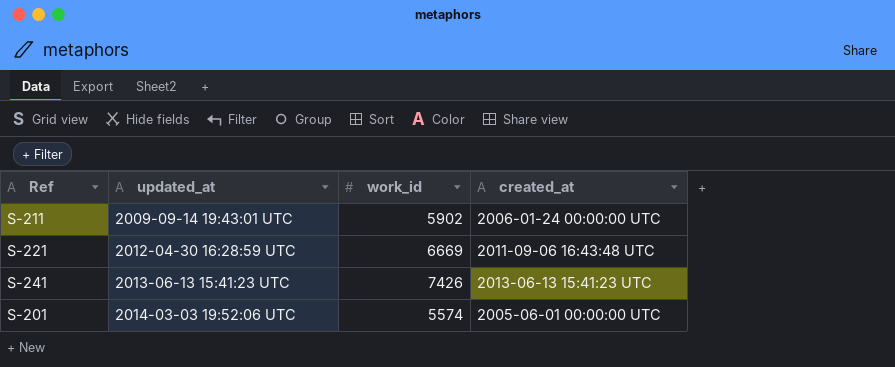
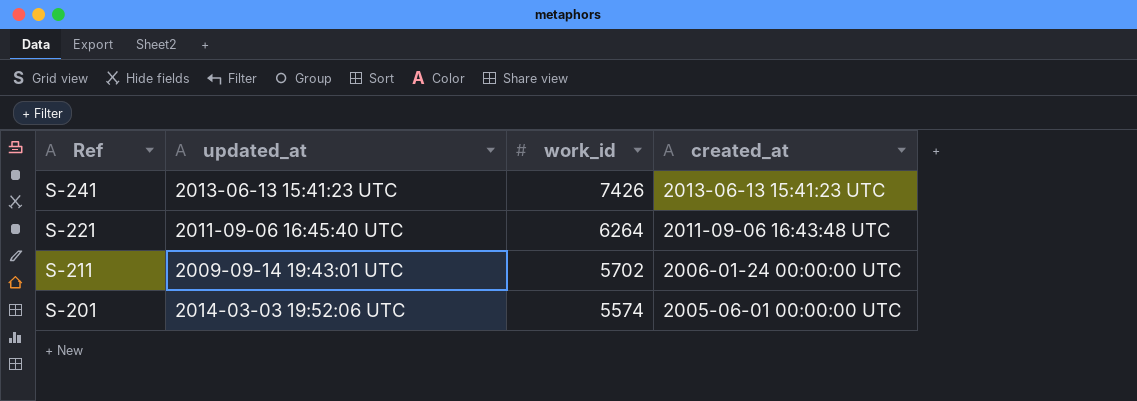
row order: updated_at ascending -> Ref descending
S-221 | updated_at: 2012-04-30 16:28:59 UTC -> 2011-09-06 16:45:40 UTC
S-221 | work_id: 6669 -> 6264
S-211 | work_id: 5902 -> 5702

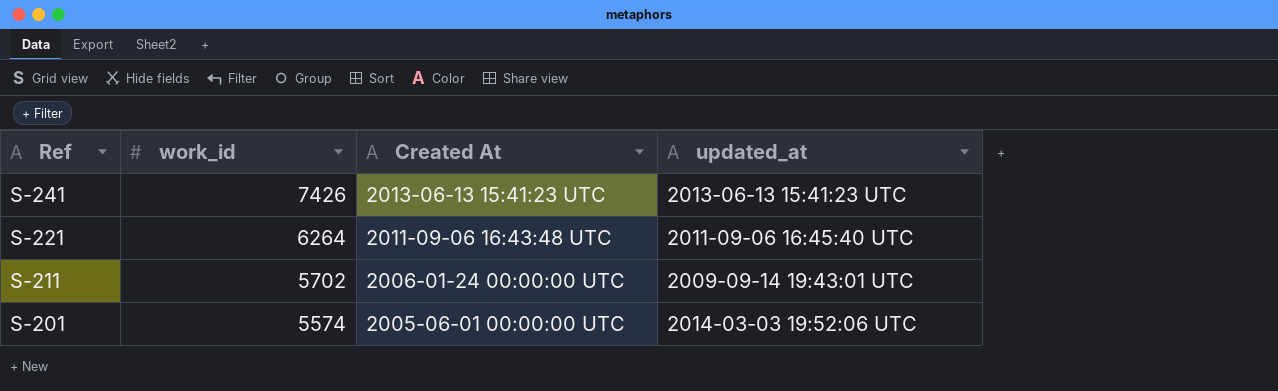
column name: created_at -> Created At
column updated_at | position: 2 -> 4

